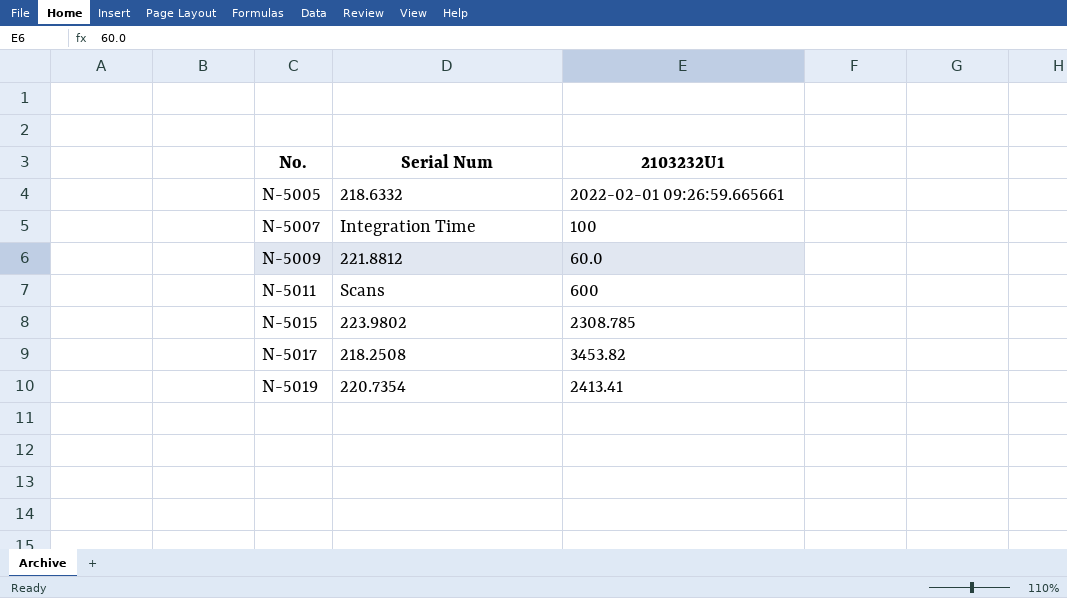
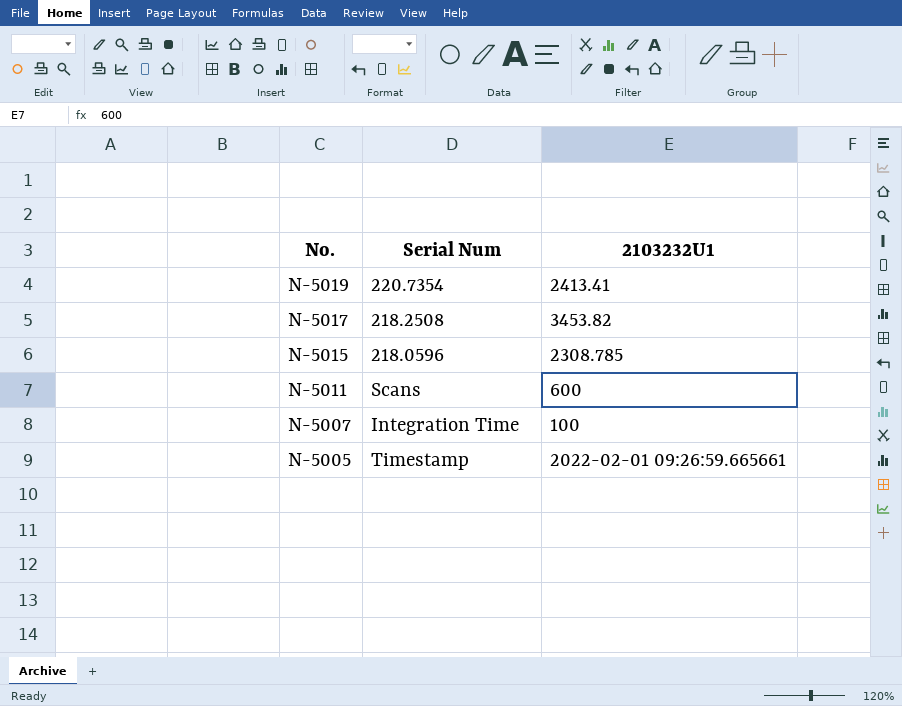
row order: No. ascending -> No. descending
row N-5009: 221.8812 | 60.0 -> none
N-5015 | Serial Num: 223.9802 -> 218.0596
N-5005 | Serial Num: 218.6332 -> Timestamp

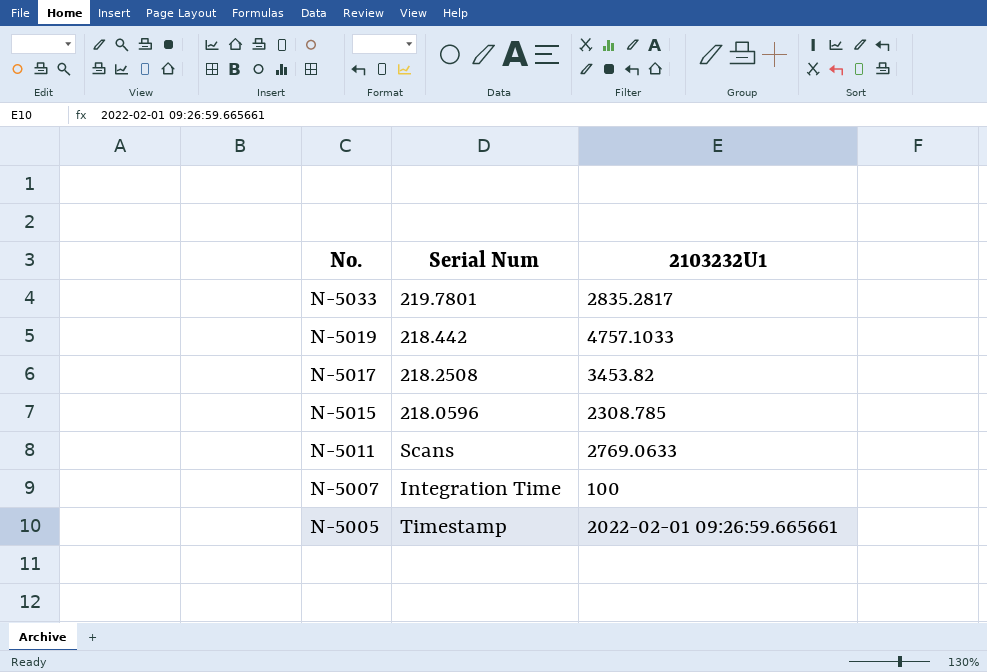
row N-5033: none -> 219.7801 | 2835.2817
N-5019 | Serial Num: 220.7354 -> 218.442
N-5019 | 2103232U1: 2413.41 -> 4757.1033
N-5011 | 2103232U1: 600 -> 2769.0633

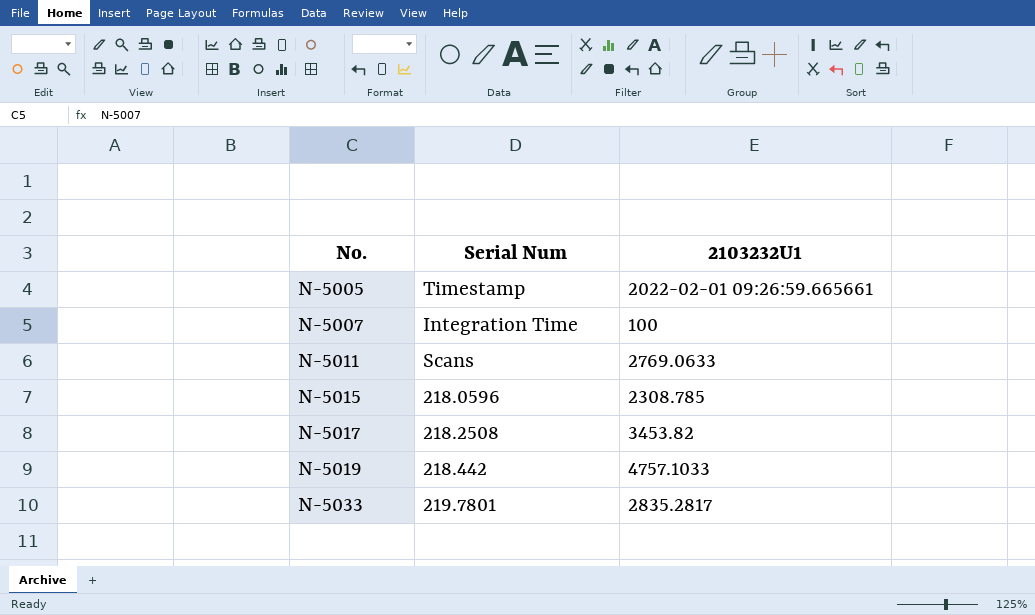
row order: No. descending -> No. ascending

